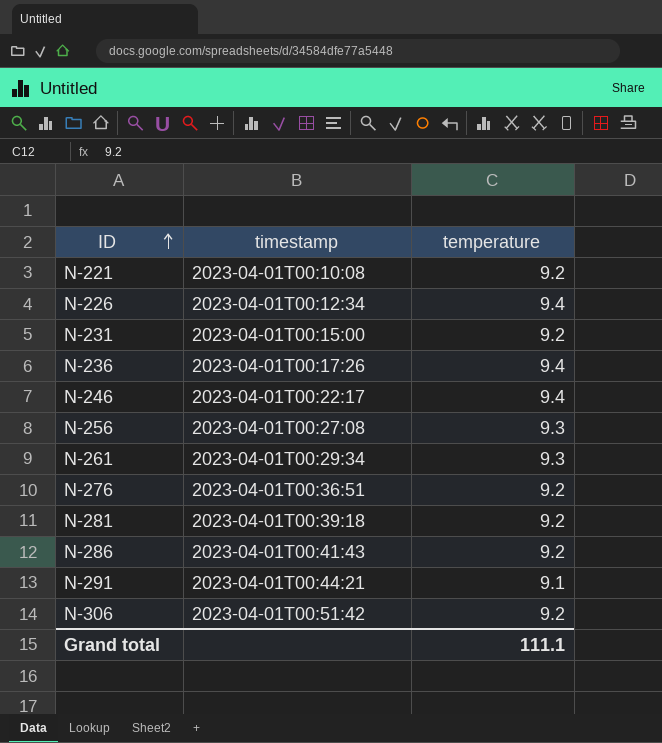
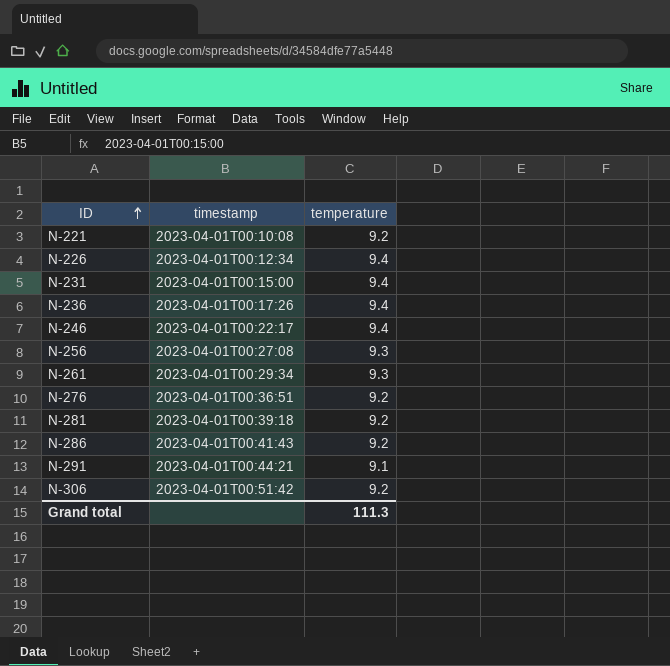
N-231 | temperature: 9.2 -> 9.4
Grand total | temperature: 111.1 -> 111.3

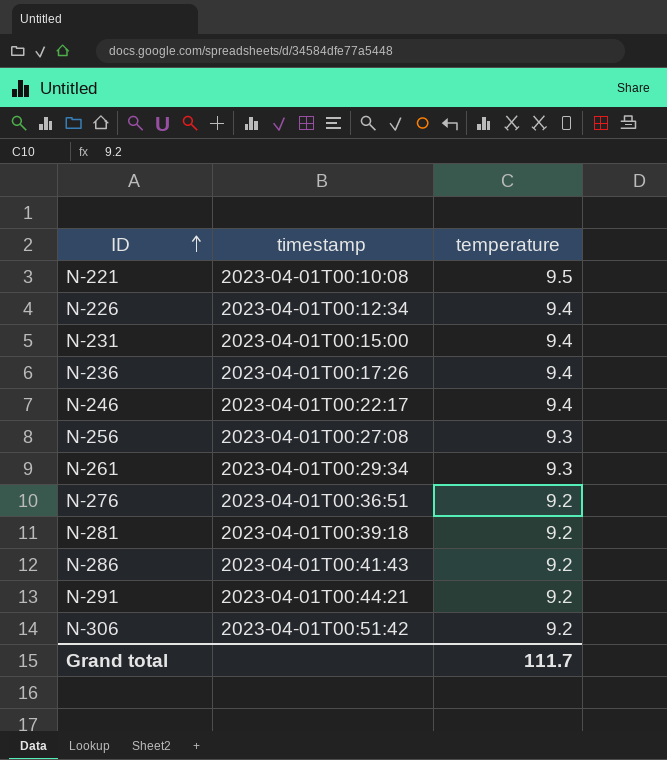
N-221 | temperature: 9.2 -> 9.5
N-291 | temperature: 9.1 -> 9.2
Grand total | temperature: 111.3 -> 111.7

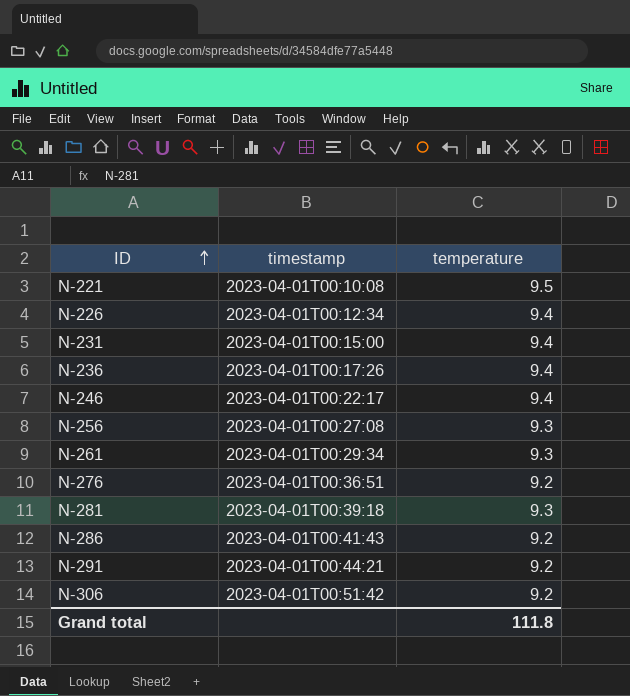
N-281 | temperature: 9.2 -> 9.3
Grand total | temperature: 111.7 -> 111.8

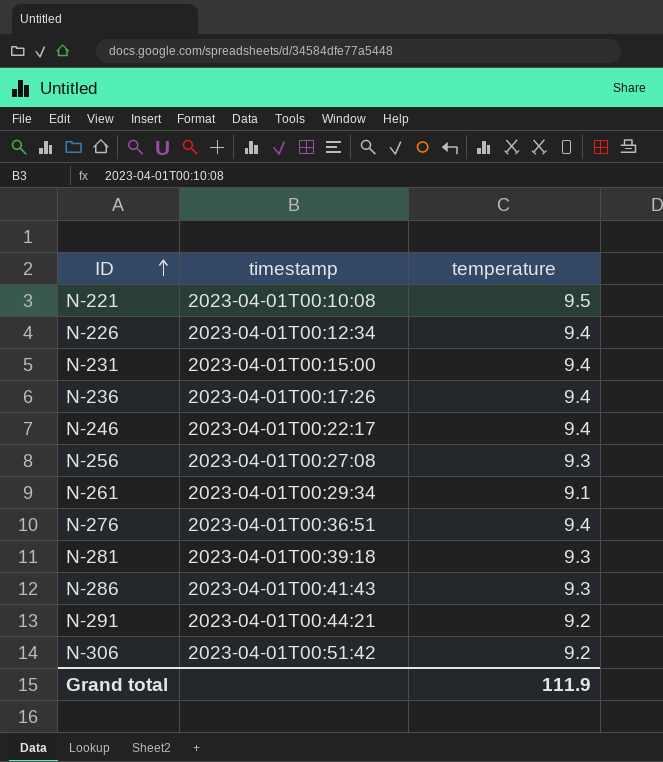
N-261 | temperature: 9.3 -> 9.1
N-276 | temperature: 9.2 -> 9.4
N-286 | temperature: 9.2 -> 9.3
Grand total | temperature: 111.8 -> 111.9

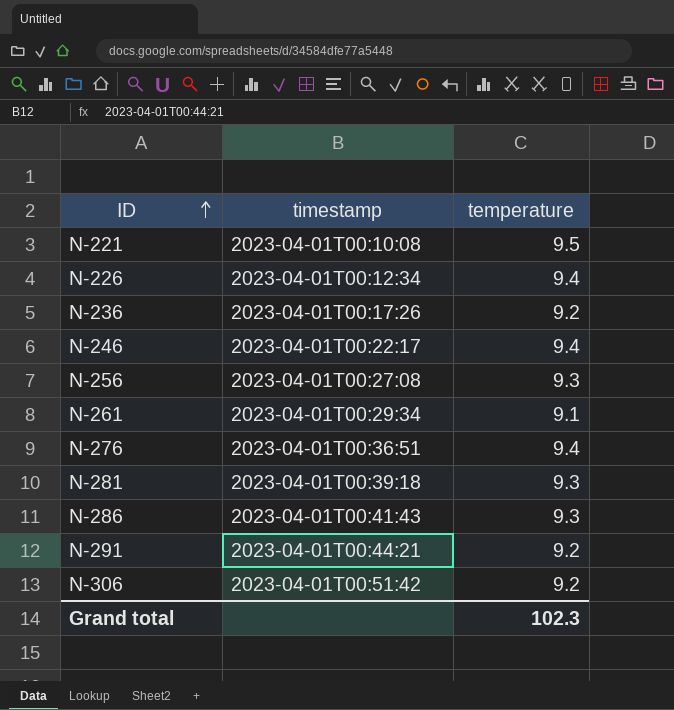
row N-231: 2023-04-01T00:15:00 | 9.4 -> none
N-236 | temperature: 9.4 -> 9.2
Grand total | temperature: 111.9 -> 102.3

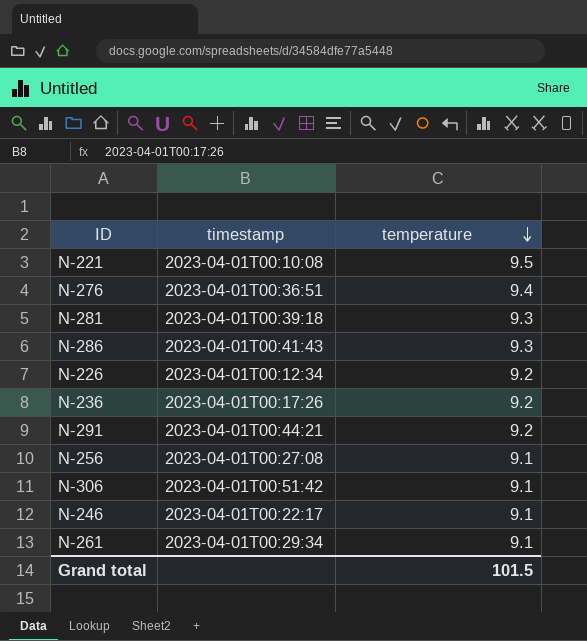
row order: ID ascending -> temperature descending
N-226 | temperature: 9.4 -> 9.2
N-256 | temperature: 9.3 -> 9.1
N-306 | temperature: 9.2 -> 9.1
N-246 | temperature: 9.4 -> 9.1
Grand total | temperature: 102.3 -> 101.5

